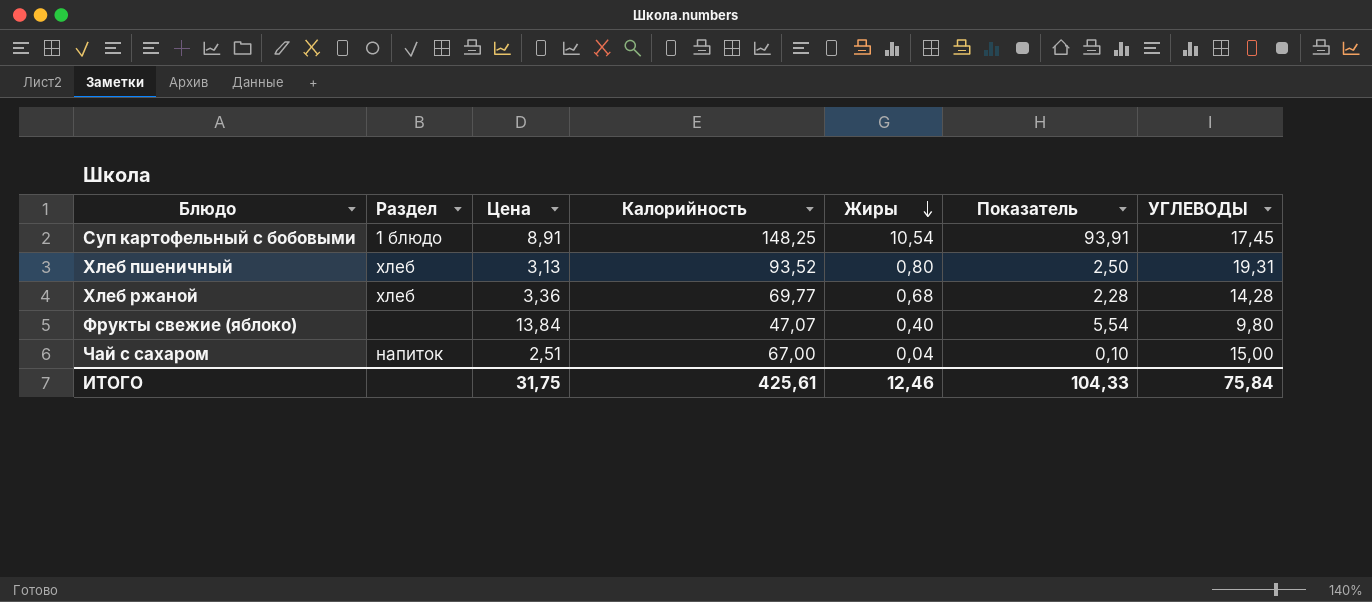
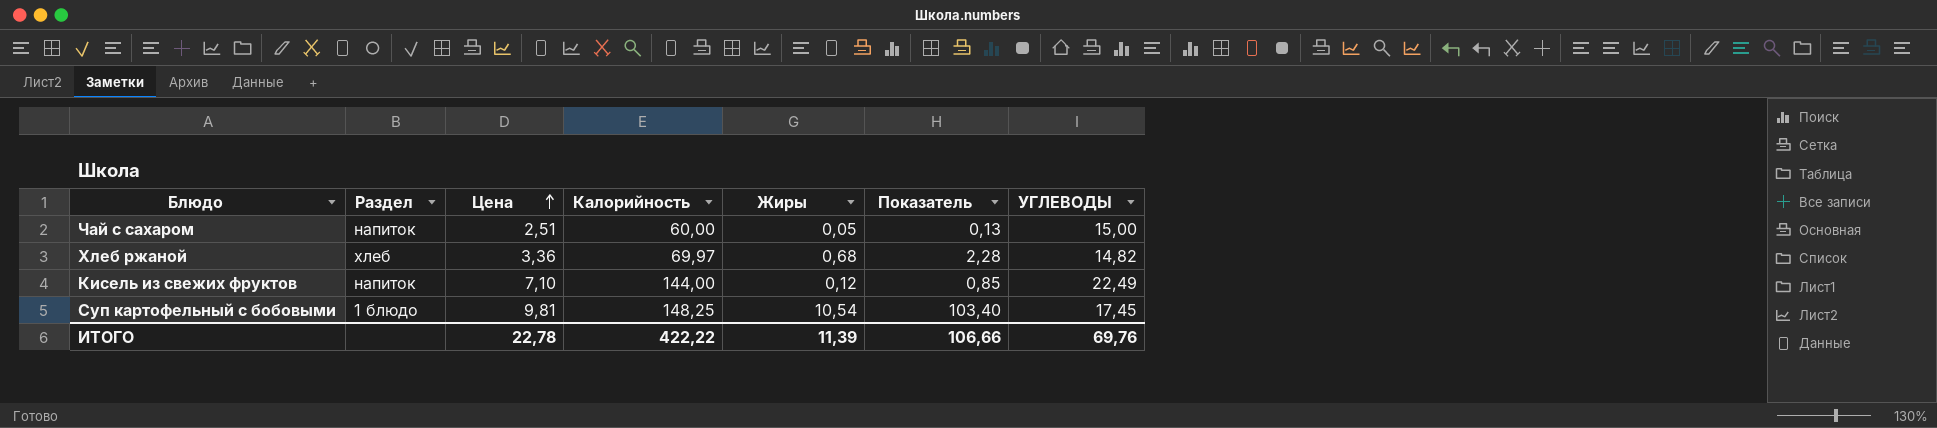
row order: Жиры descending -> Цена ascending
row Хлеб пшеничный: хлеб | 3,13 | 93,52 | 0,80 | 2,50 | 19,31 -> none
row Фрукты свежие (яблоко): none | 13,84 | 47,07 | 0,40 | 5,54 | 9,80 -> none
Чай с сахаром | Калорийность: 67,00 -> 60,00
Чай с сахаром | Жиры: 0,04 -> 0,05
Чай с сахаром | Показатель: 0,10 -> 0,13
Хлеб ржаной | Калорийность: 69,77 -> 69,97
Хлеб ржаной | УГЛЕВОДЫ: 14,28 -> 14,82
row Кисель из свежих фруктов: none -> напиток | 7,10 | 144,00 | 0,12 | 0,85 | 22,49
Суп картофельный с бобовыми | Цена: 8,91 -> 9,81
Суп картофельный с бобовыми | Показатель: 93,91 -> 103,40
ИТОГО | Цена: 31,75 -> 22,78
ИТОГО | Калорийность: 425,61 -> 422,22
ИТОГО | Жиры: 12,46 -> 11,39
ИТОГО | Показатель: 104,33 -> 106,66
ИТОГО | УГЛЕВОДЫ: 75,84 -> 69,76

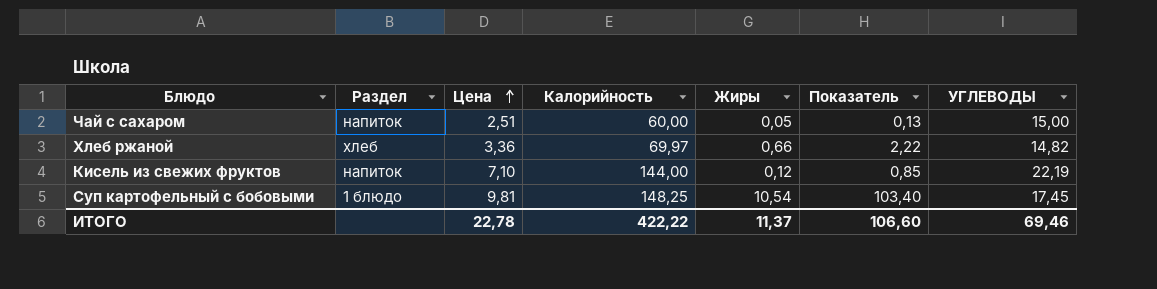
Хлеб ржаной | Жиры: 0,68 -> 0,66
Хлеб ржаной | Показатель: 2,28 -> 2,22
Кисель из свежих фруктов | УГЛЕВОДЫ: 22,49 -> 22,19
ИТОГО | Жиры: 11,39 -> 11,37
ИТОГО | Показатель: 106,66 -> 106,60
ИТОГО | УГЛЕВОДЫ: 69,76 -> 69,46

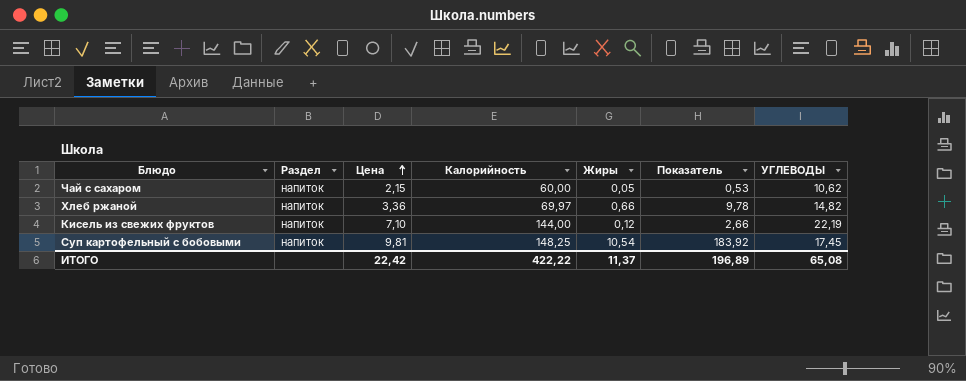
column Показатель | formula: [Цена] * [Жиры] -> [Жиры] * [УГЛЕВОДЫ]
Чай с сахаром | Цена: 2,51 -> 2,15
Чай с сахаром | УГЛЕВОДЫ: 15,00 -> 10,62
Хлеб ржаной | Раздел: хлеб -> напиток
Суп картофельный с бобовыми | Раздел: 1 блюдо -> напиток
ИТОГО | Цена: 22,78 -> 22,42
ИТОГО | Показатель: 106,60 -> 196,89
ИТОГО | УГЛЕВОДЫ: 69,46 -> 65,08

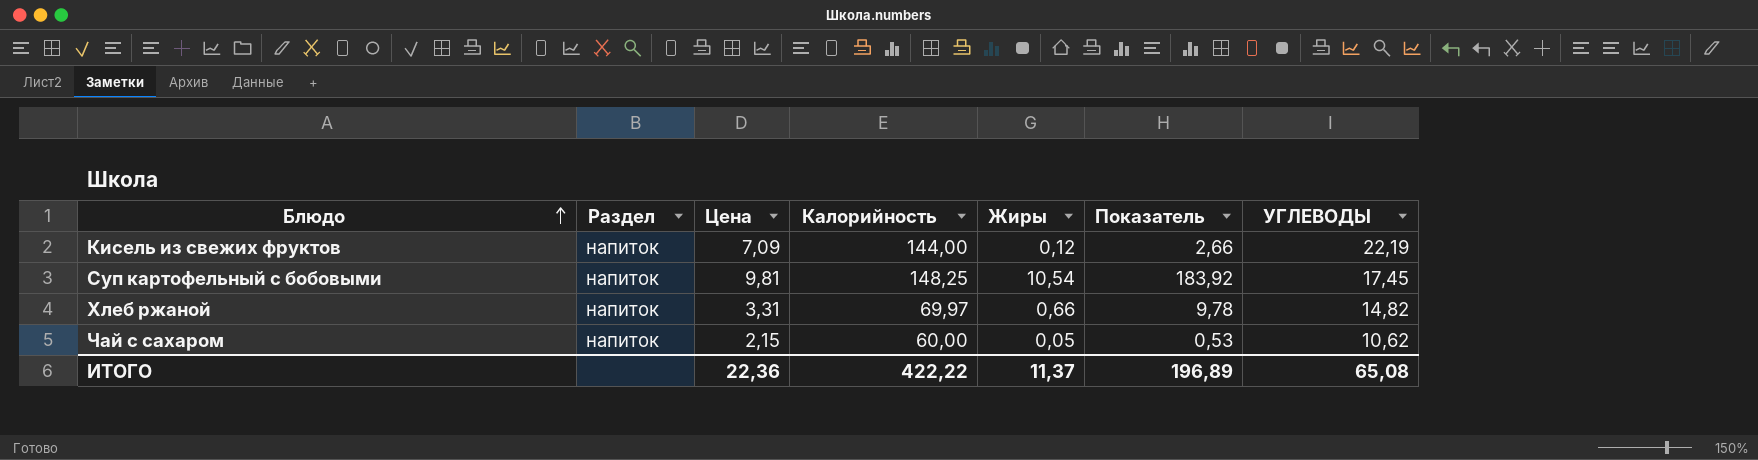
row order: Цена ascending -> Блюдо ascending
Кисель из свежих фруктов | Цена: 7,10 -> 7,09
Хлеб ржаной | Цена: 3,36 -> 3,31
ИТОГО | Цена: 22,42 -> 22,36

